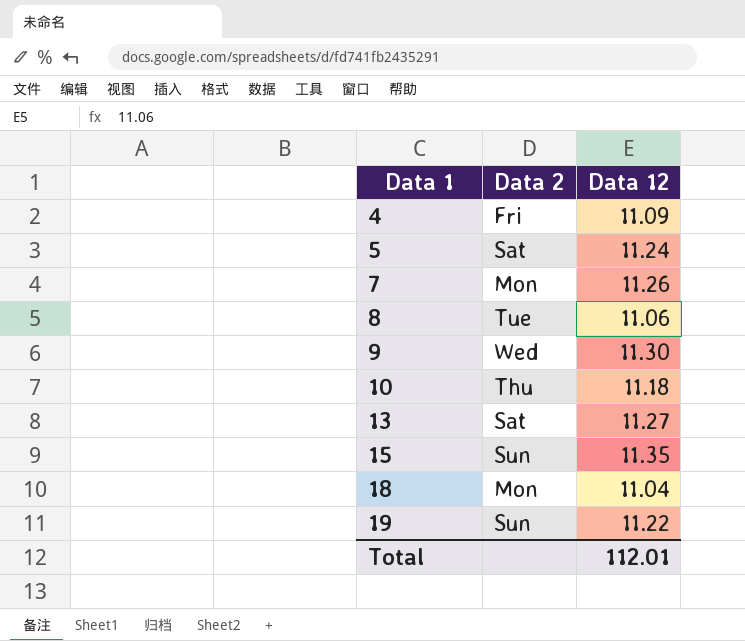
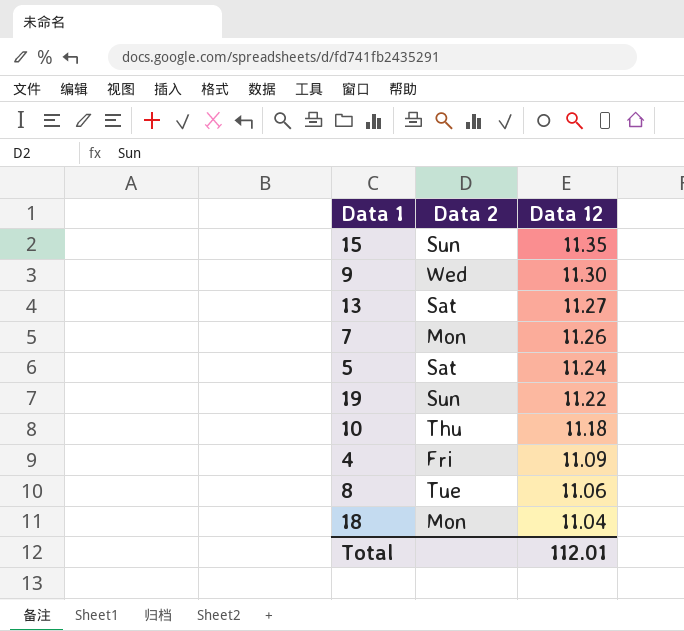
row order: Data 1 ascending -> Data 12 descending

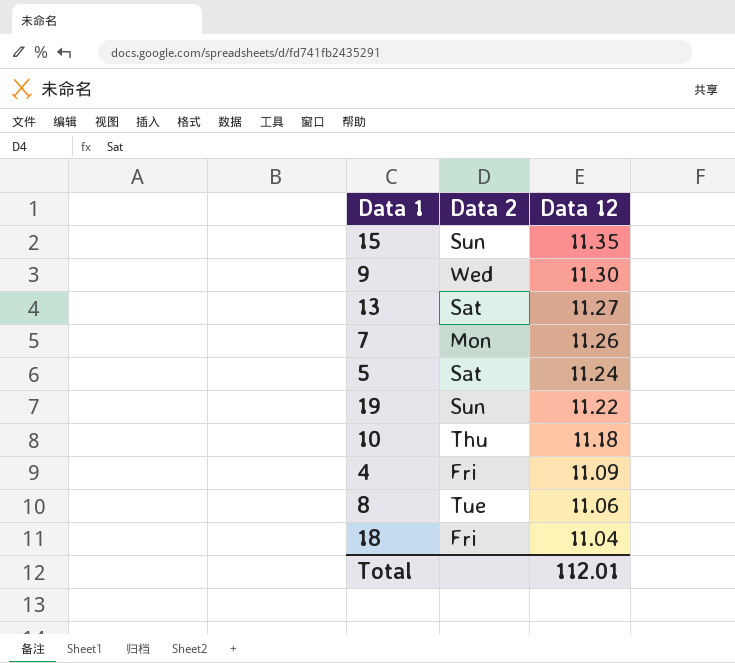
18 | Data 2: Mon -> Fri

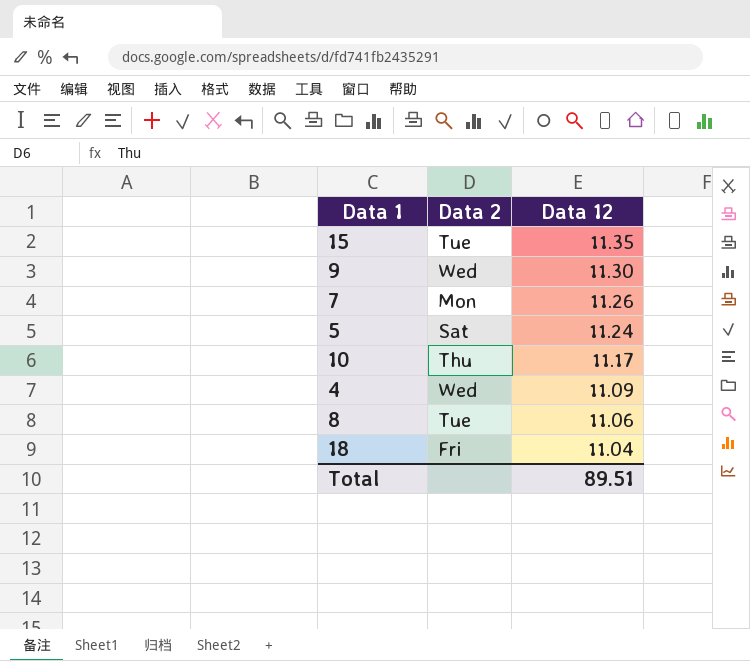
row 13: Sat | 11.27 -> none
row 19: Sun | 11.22 -> none
15 | Data 2: Sun -> Tue
10 | Data 12: 11.18 -> 11.17
4 | Data 2: Fri -> Wed
Total | Data 12: 112.01 -> 89.51

